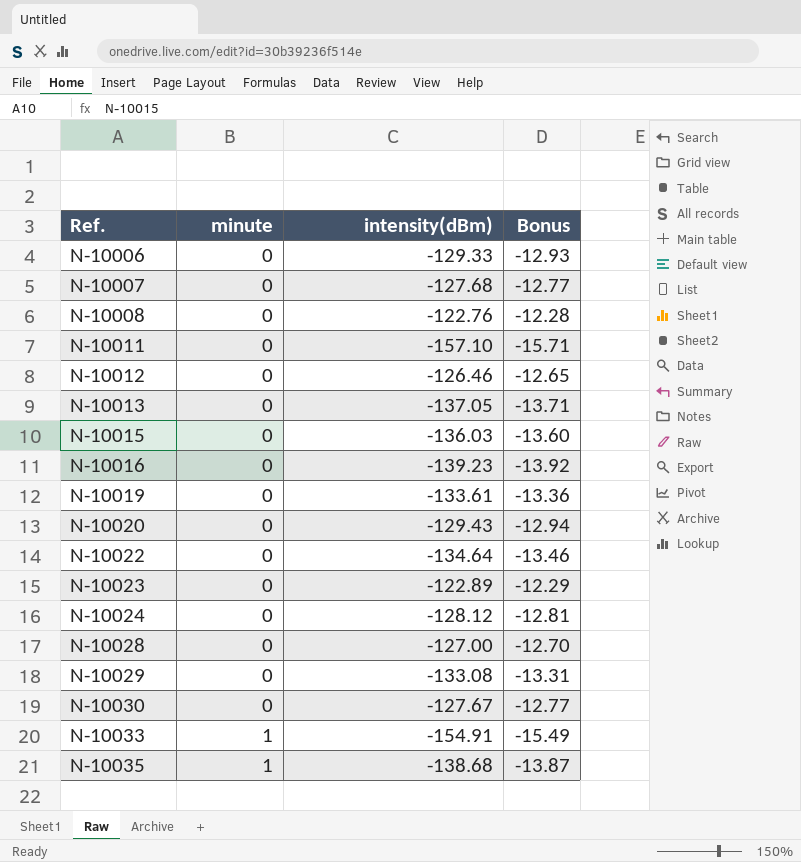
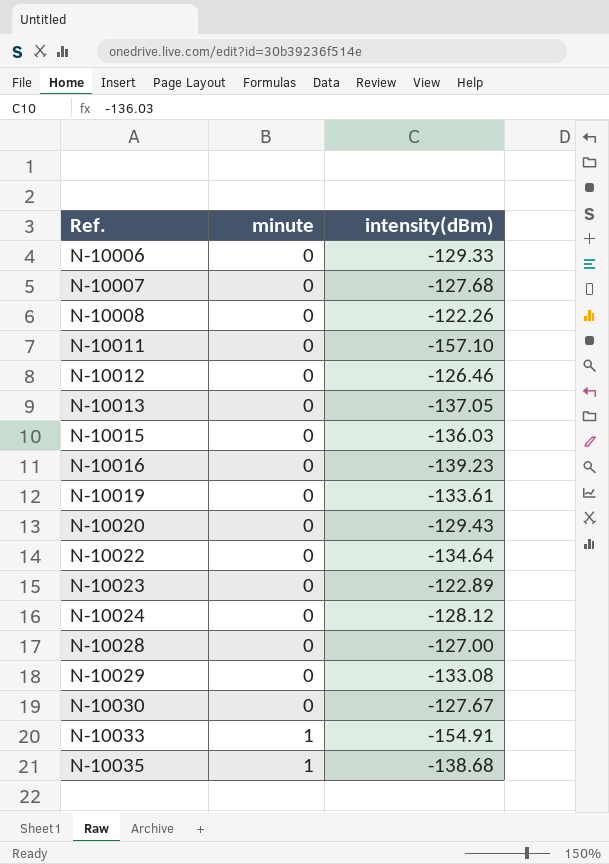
column Bonus | formula: [intensity(dBm)] * 0.1 -> none
N-10008 | intensity(dBm): -122.76 -> -122.26

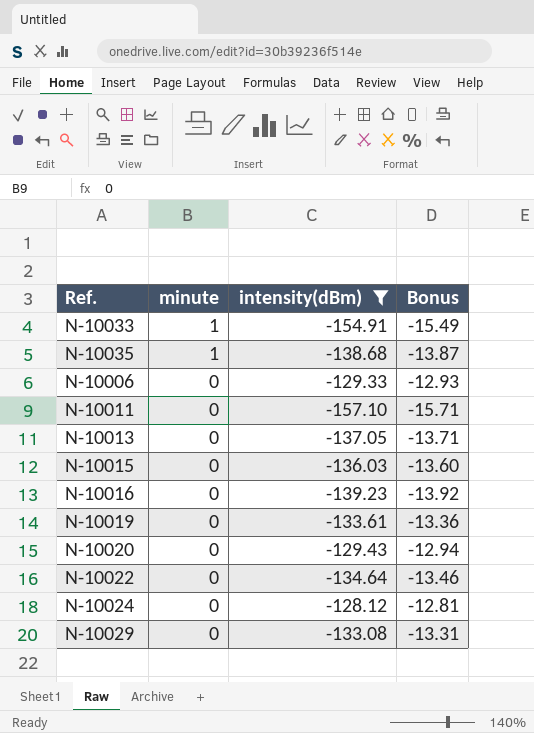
filter: none -> intensity(dBm) <= -128.12
row order: Ref. ascending -> minute descending
column Bonus | formula: none -> [intensity(dBm)] * 0.1

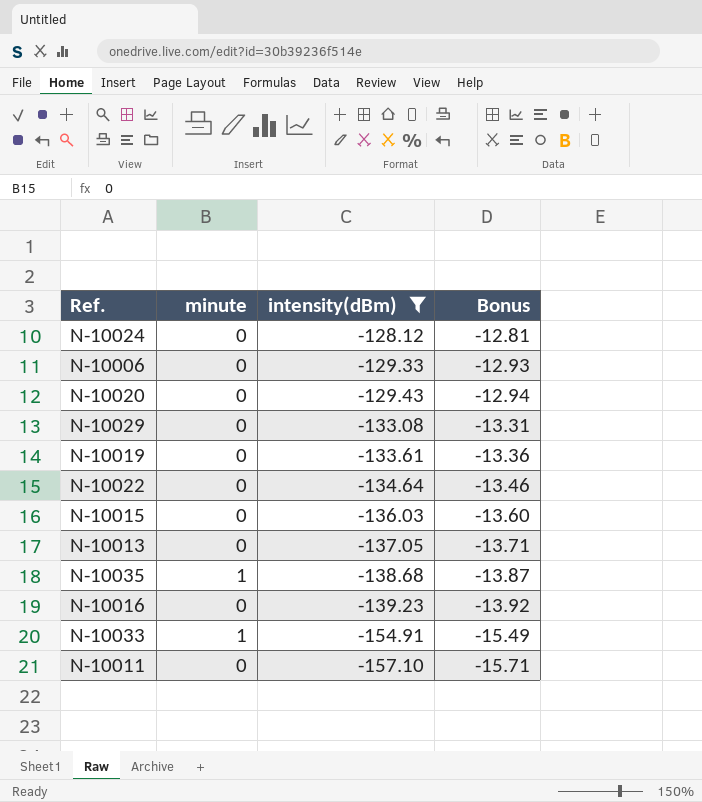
row order: minute descending -> intensity(dBm) descending

